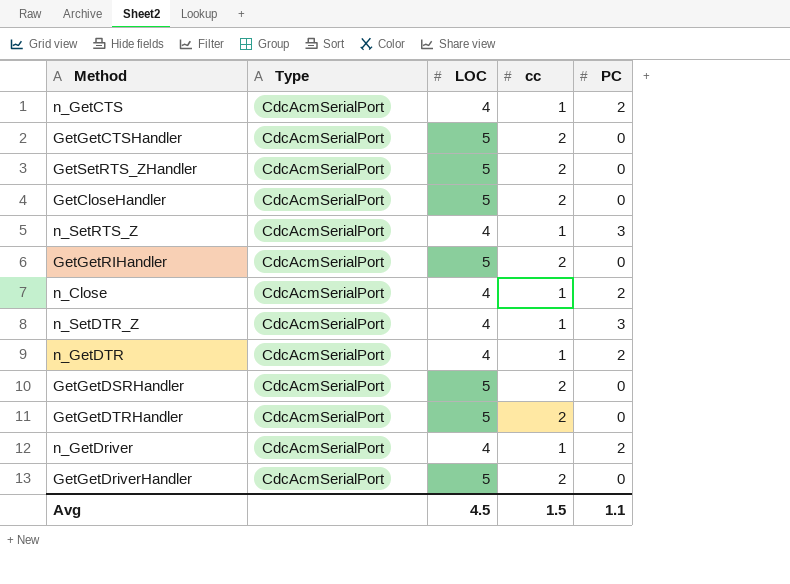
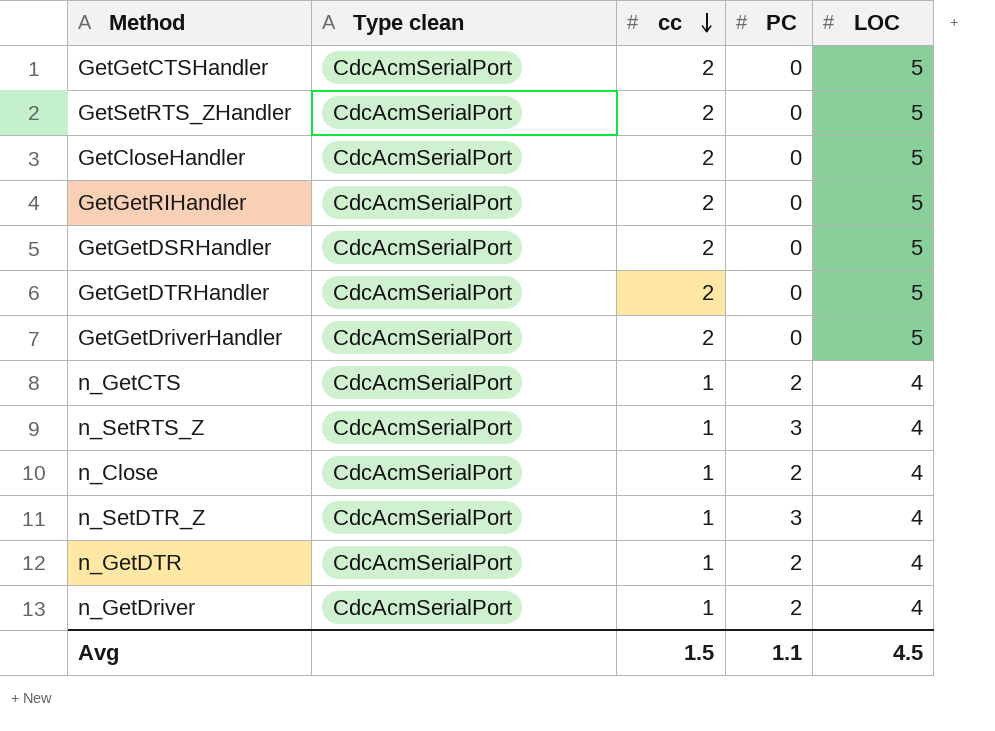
row order: none -> cc descending
column name: Type -> Type clean
column LOC | position: 3 -> 5

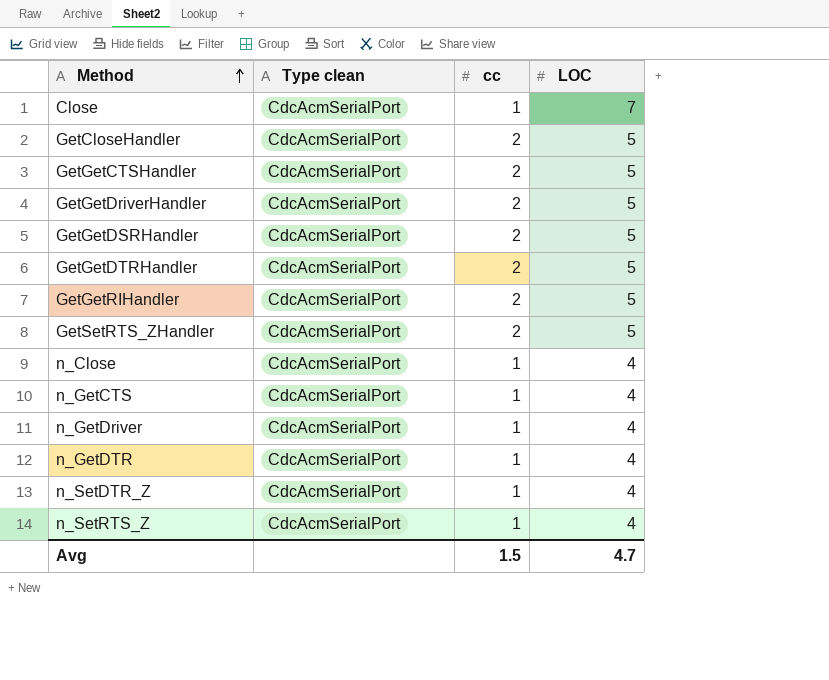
row order: cc descending -> Method ascending
column PC | position: 4 -> none
row Close: none -> CdcAcmSerialPort | 1 | 7
Avg | LOC: 4.5 -> 4.7

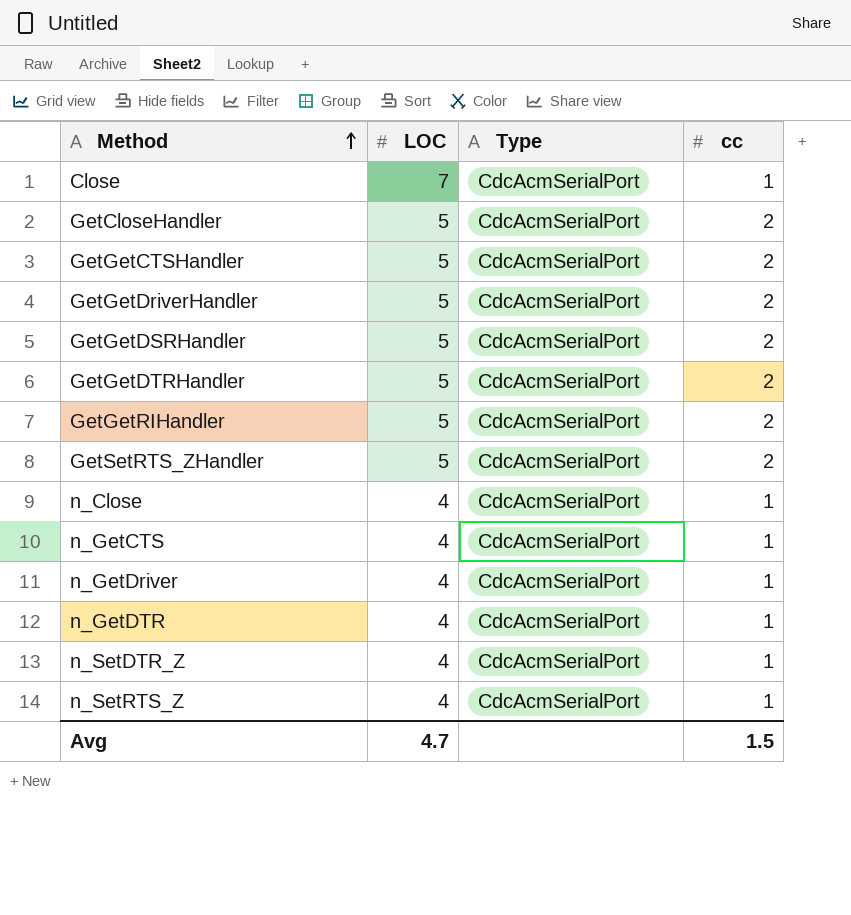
column LOC | position: 4 -> 2
column name: Type clean -> Type

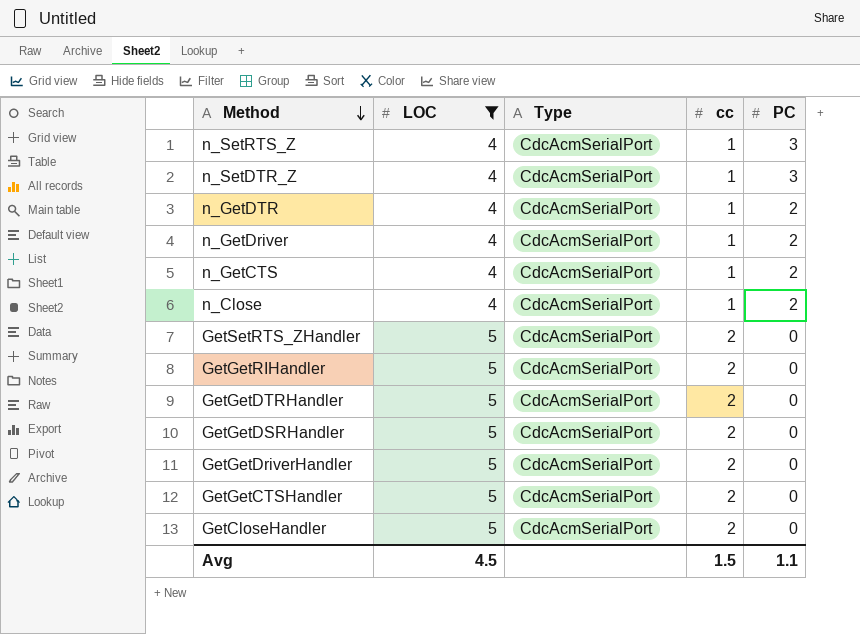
filter: none -> LOC != 7
row order: Method ascending -> Method descending
column PC | position: none -> 5
Avg | LOC: 4.7 -> 4.5

